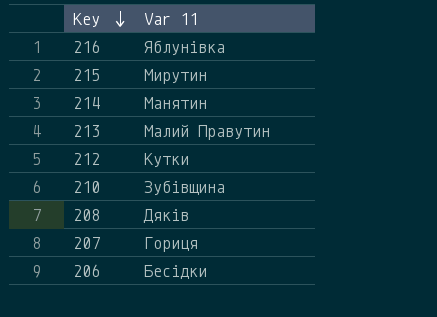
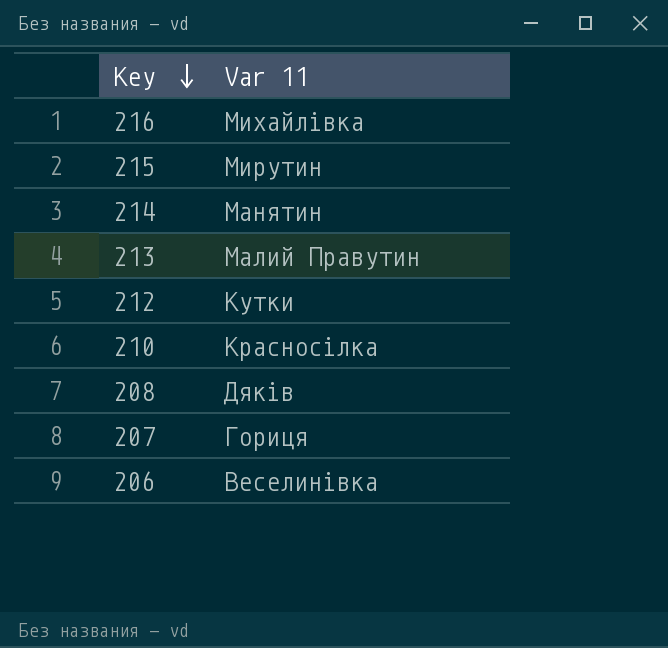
216 | Var 11: Яблунівка -> Михайлівка
210 | Var 11: Зубівщина -> Красносілка
206 | Var 11: Бесідки -> Веселинівка

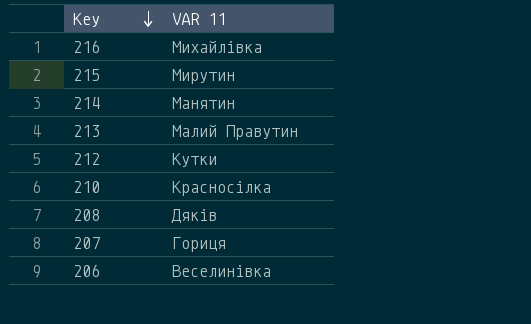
column name: Var 11 -> VAR 11

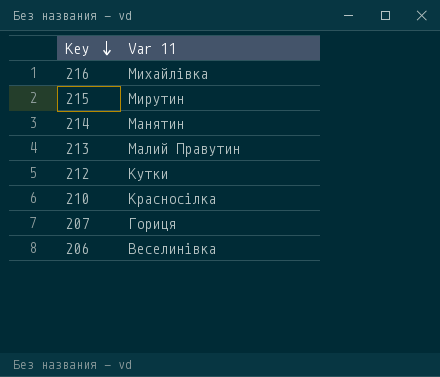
column name: VAR 11 -> Var 11
row 208: Дяків -> none

